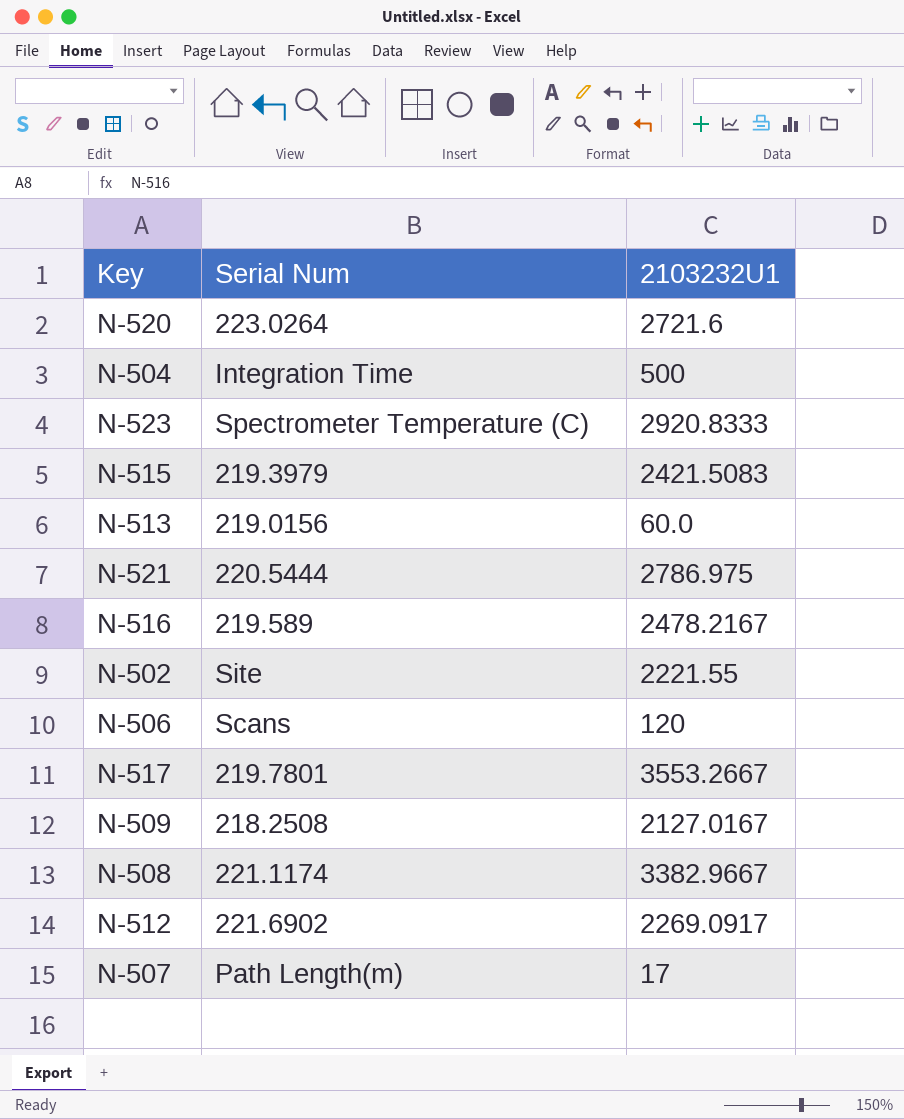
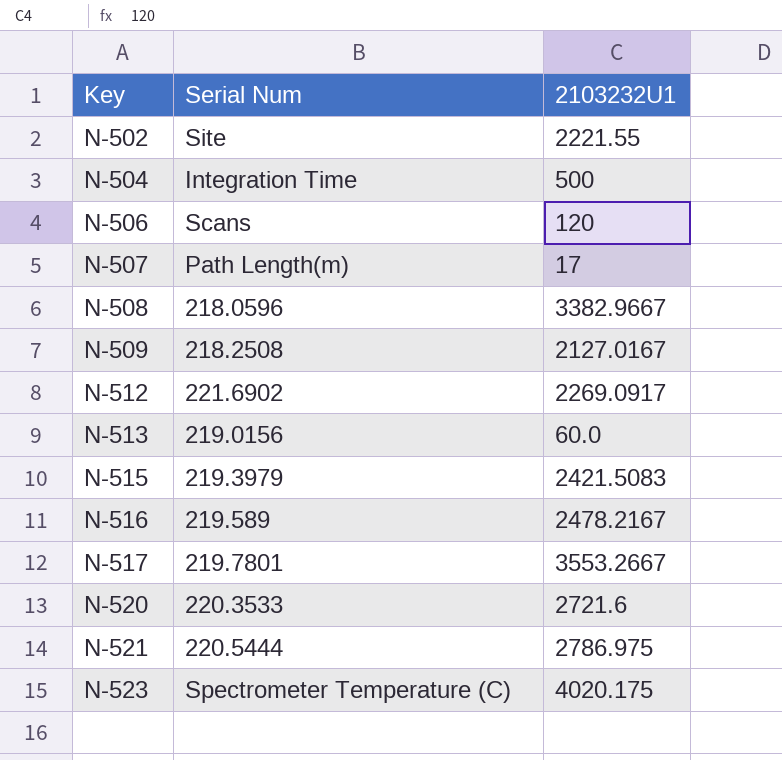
row order: none -> Key ascending
N-508 | Serial Num: 221.1174 -> 218.0596
N-520 | Serial Num: 223.0264 -> 220.3533
N-523 | 2103232U1: 2920.8333 -> 4020.175

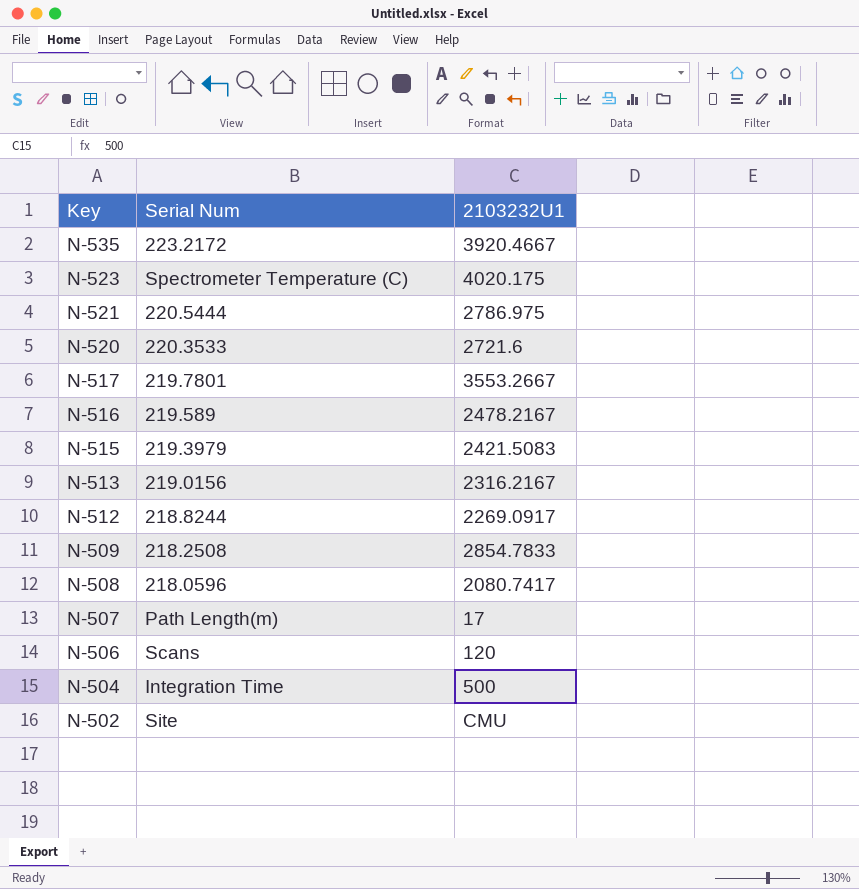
row order: Key ascending -> Key descending
row N-535: none -> 223.2172 | 3920.4667
N-513 | 2103232U1: 60.0 -> 2316.2167
N-512 | Serial Num: 221.6902 -> 218.8244
N-509 | 2103232U1: 2127.0167 -> 2854.7833
N-508 | 2103232U1: 3382.9667 -> 2080.7417
N-502 | 2103232U1: 2221.55 -> CMU

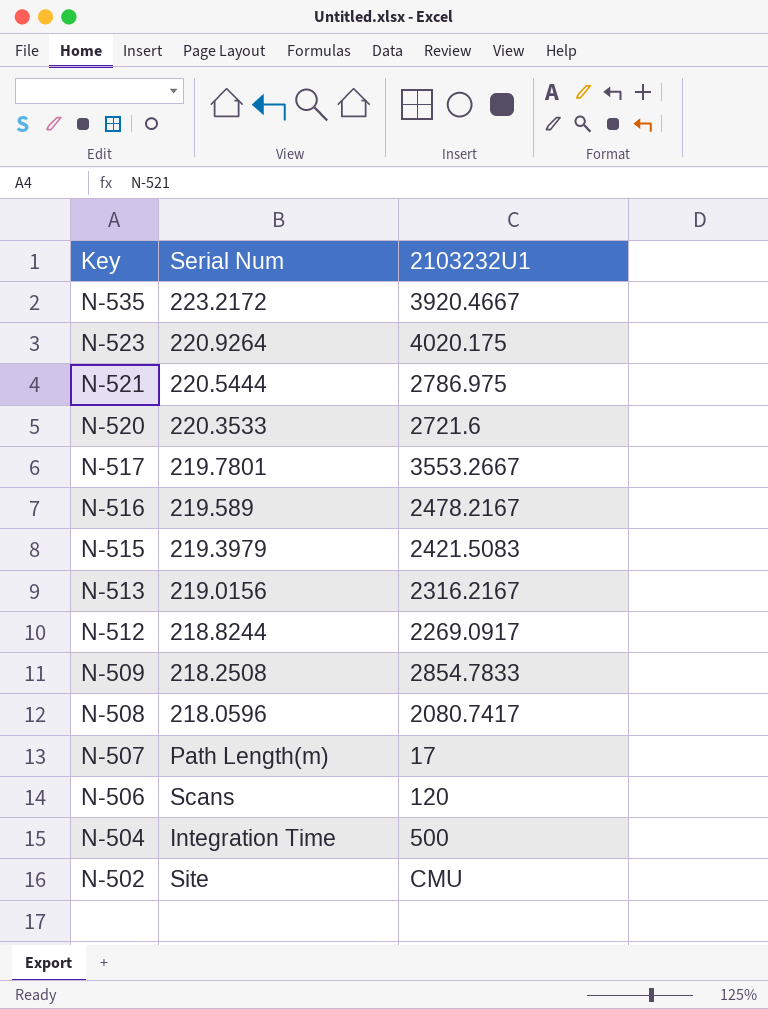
N-523 | Serial Num: Spectrometer Temperature (C) -> 220.9264

